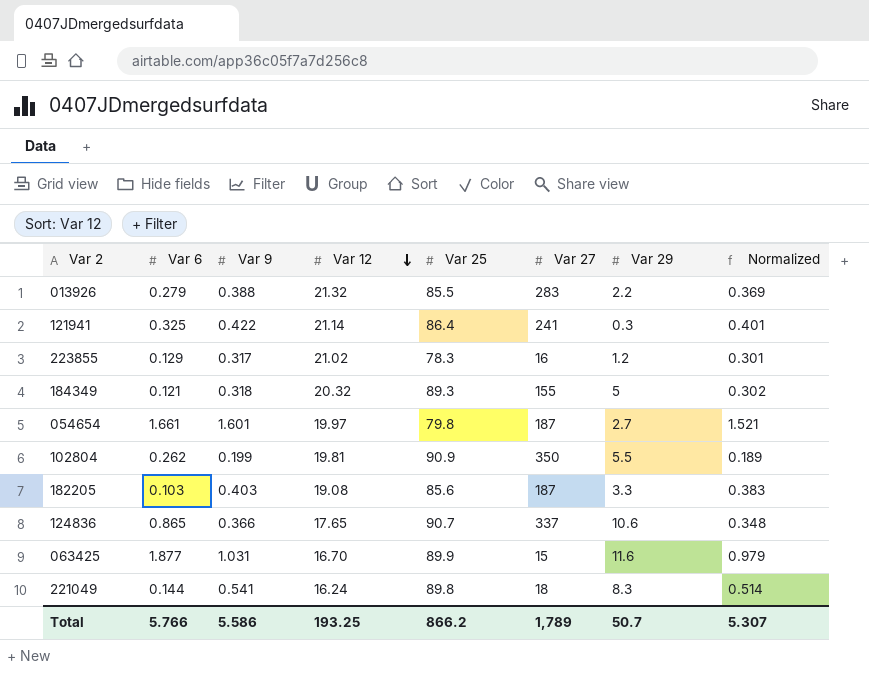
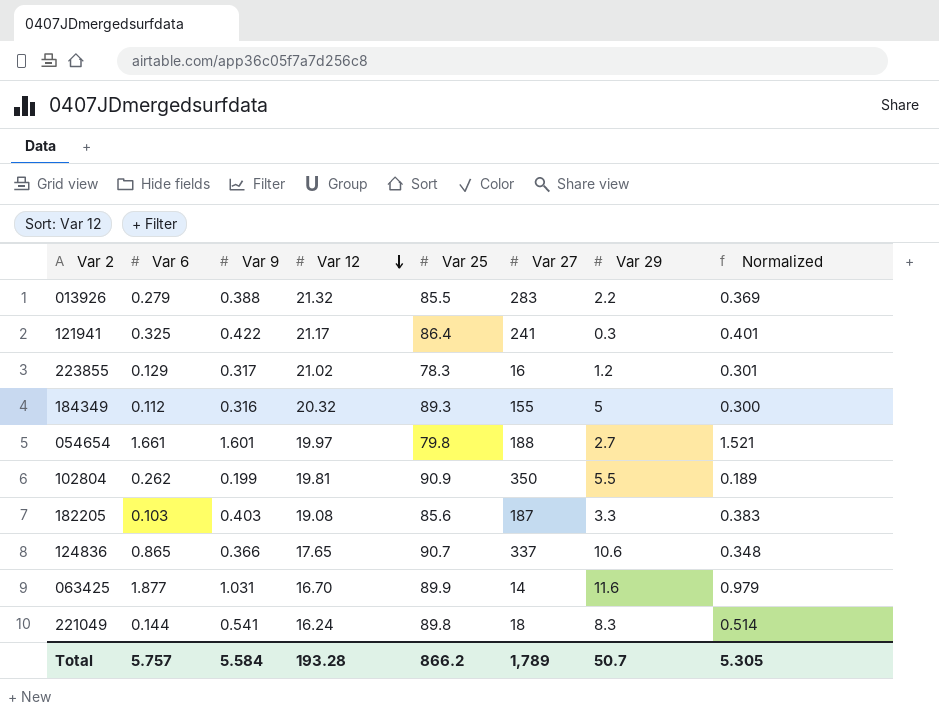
121941 | Var 12: 21.14 -> 21.17
184349 | Var 6: 0.121 -> 0.112
184349 | Var 9: 0.318 -> 0.316
184349 | Normalized: 0.302 -> 0.300
054654 | Var 27: 187 -> 188
063425 | Var 27: 15 -> 14
Total | Var 6: 5.766 -> 5.757
Total | Var 9: 5.586 -> 5.584
Total | Var 12: 193.25 -> 193.28
Total | Normalized: 5.307 -> 5.305

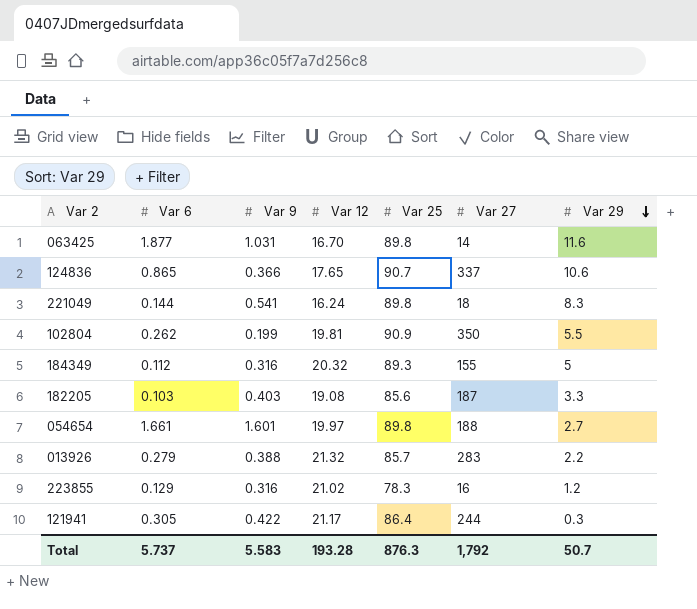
row order: Var 12 descending -> Var 29 descending
column Normalized | formula: [Var 9] * 0.95 -> none
063425 | Var 25: 89.9 -> 89.8
054654 | Var 25: 79.8 -> 89.8
013926 | Var 25: 85.5 -> 85.7
223855 | Var 9: 0.317 -> 0.316
121941 | Var 6: 0.325 -> 0.305
121941 | Var 27: 241 -> 244
Total | Var 6: 5.757 -> 5.737
Total | Var 9: 5.584 -> 5.583
Total | Var 25: 866.2 -> 876.3
Total | Var 27: 1,789 -> 1,792

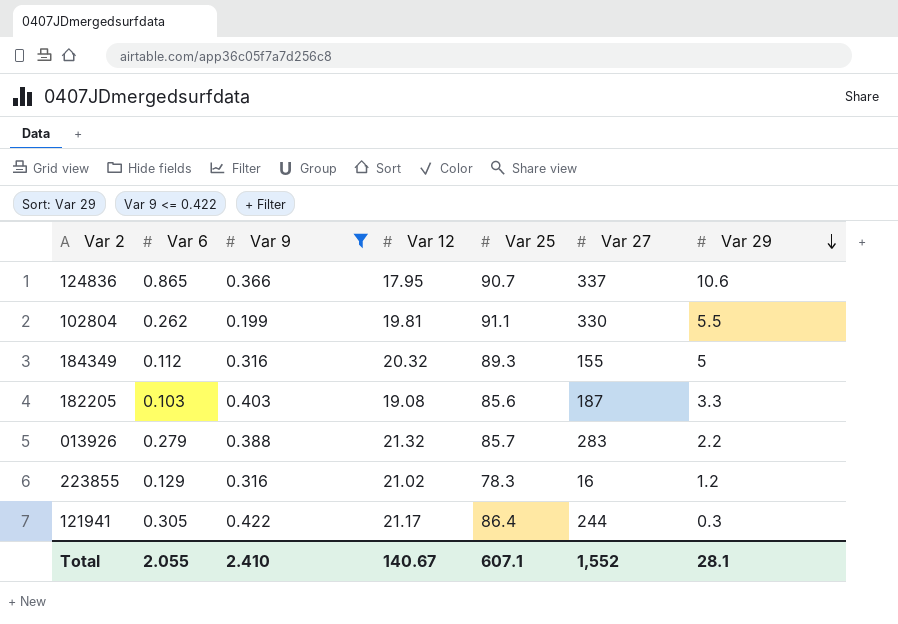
filter: none -> Var 9 <= 0.422
124836 | Var 12: 17.65 -> 17.95
102804 | Var 25: 90.9 -> 91.1
102804 | Var 27: 350 -> 330
Total | Var 6: 5.737 -> 2.055
Total | Var 9: 5.583 -> 2.410
Total | Var 12: 193.28 -> 140.67
Total | Var 25: 876.3 -> 607.1
Total | Var 27: 1,792 -> 1,552
Total | Var 29: 50.7 -> 28.1

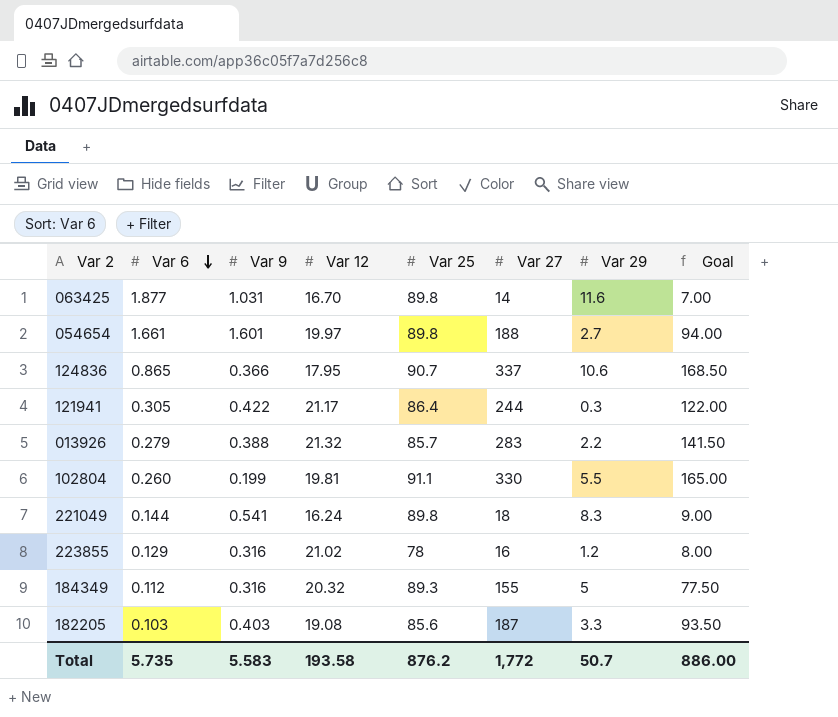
filter: Var 9 <= 0.422 -> none
row order: Var 29 descending -> Var 6 descending
column Goal | formula: none -> [Var 27] * 0.5
102804 | Var 6: 0.262 -> 0.260
223855 | Var 25: 78.3 -> 78
Total | Var 6: 2.055 -> 5.735
Total | Var 9: 2.410 -> 5.583
Total | Var 12: 140.67 -> 193.58
Total | Var 25: 607.1 -> 876.2
Total | Var 27: 1,552 -> 1,772
Total | Var 29: 28.1 -> 50.7

